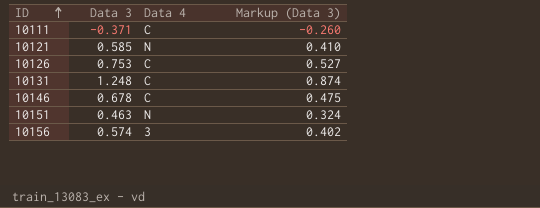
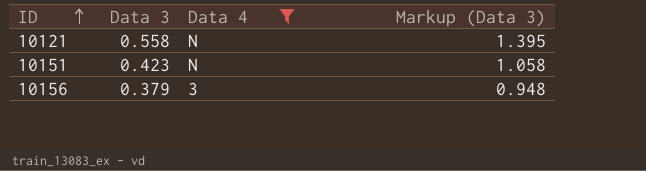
filter: none -> Data 4 != C
column Markup (Data 3) | formula: [Data 3] * 0.7 -> [Data 3] * 2.5
10121 | Data 3: 0.585 -> 0.558
10151 | Data 3: 0.463 -> 0.423
10156 | Data 3: 0.574 -> 0.379

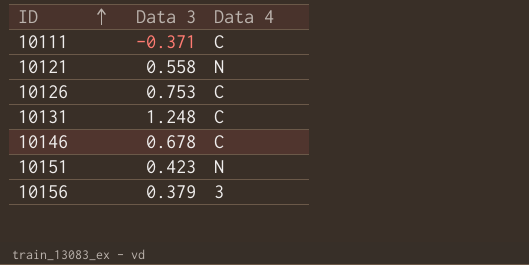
filter: Data 4 != C -> none
column Markup (Data 3) | formula: [Data 3] * 2.5 -> none

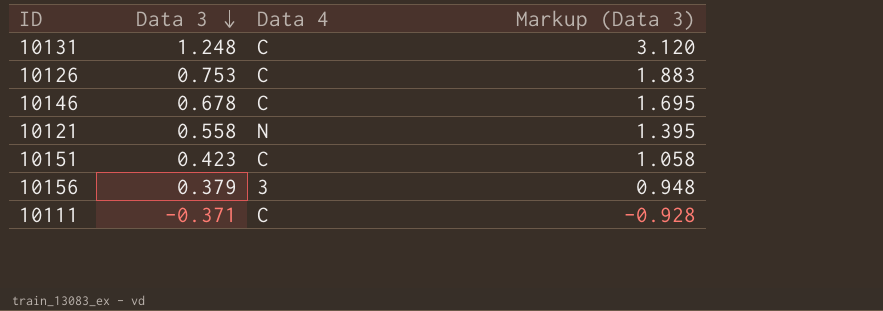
row order: ID ascending -> Data 3 descending
column Markup (Data 3) | formula: none -> [Data 3] * 2.5
10151 | Data 4: N -> C

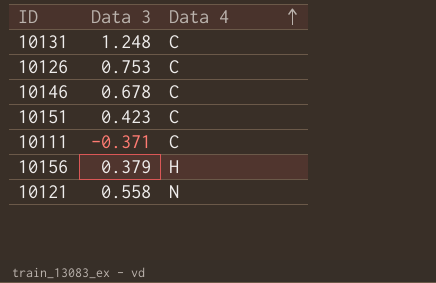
row order: Data 3 descending -> Data 4 ascending
column Markup (Data 3) | formula: [Data 3] * 2.5 -> none
10156 | Data 4: 3 -> H

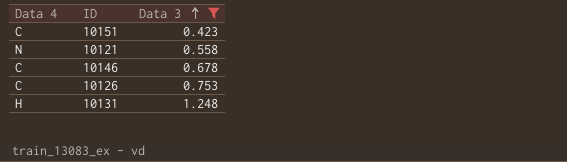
filter: none -> Data 3 >= 0.423
row order: Data 4 ascending -> Data 3 ascending
column Data 4 | position: 3 -> 1
10131 | Data 4: C -> H

